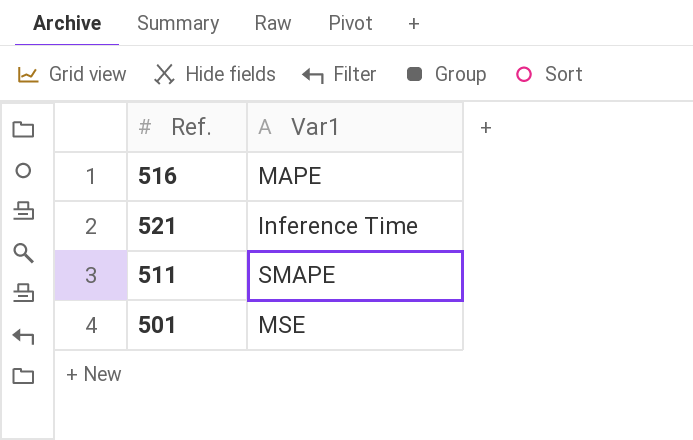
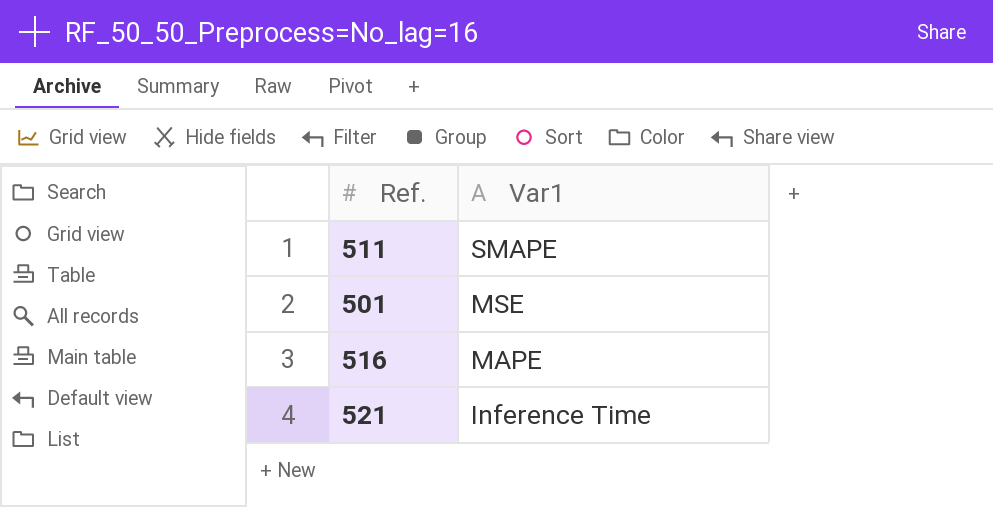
row order: none -> Var1 descending

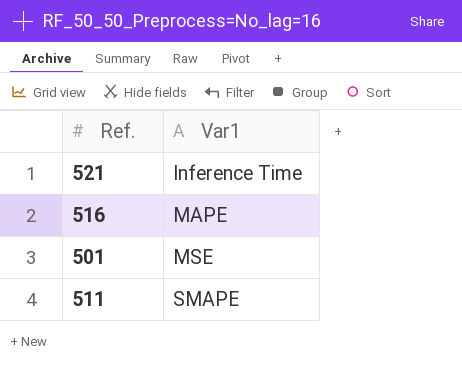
row order: Var1 descending -> Var1 ascending

